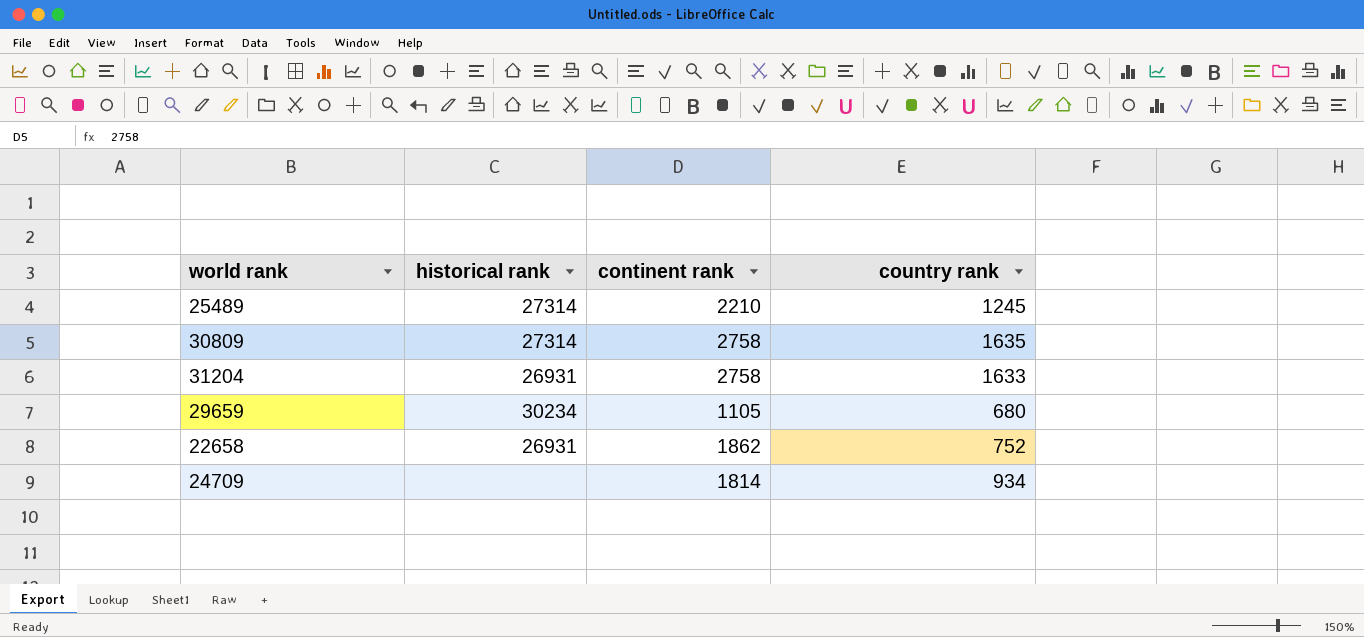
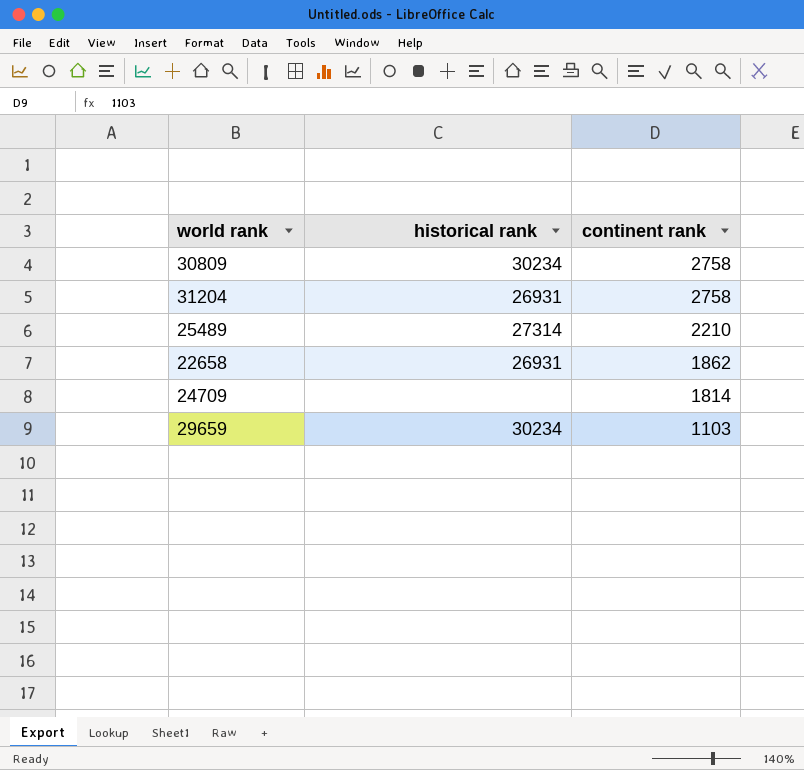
row order: none -> continent rank descending
column country rank | position: 4 -> none
30809 | historical rank: 27314 -> 30234
29659 | continent rank: 1105 -> 1103

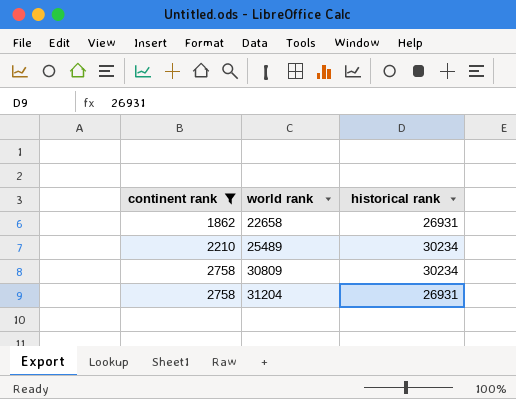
filter: none -> continent rank >= 1862
row order: continent rank descending -> continent rank ascending
column continent rank | position: 3 -> 1
25489 | historical rank: 27314 -> 30234

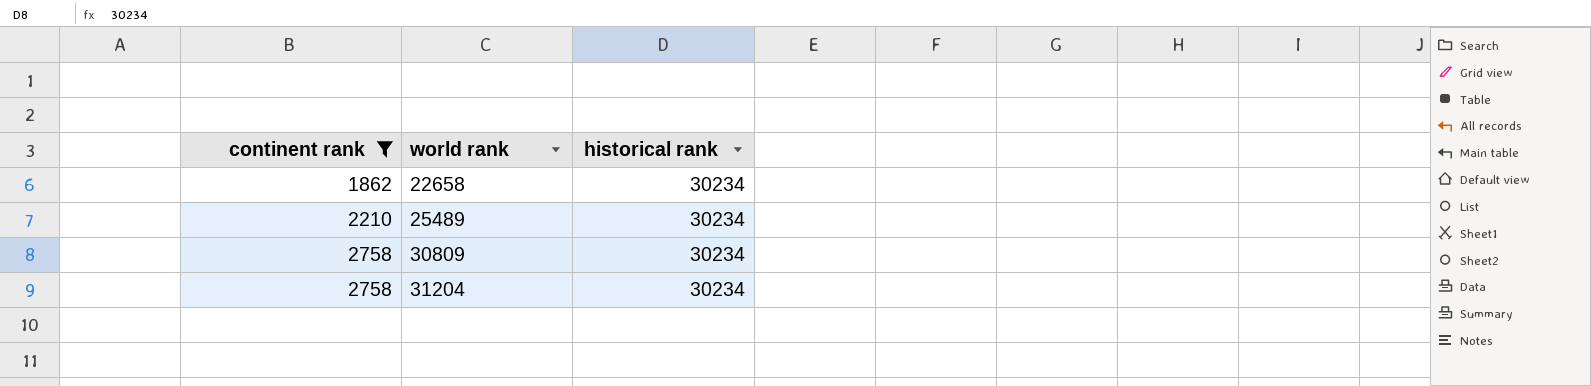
22658 | historical rank: 26931 -> 30234
31204 | historical rank: 26931 -> 30234

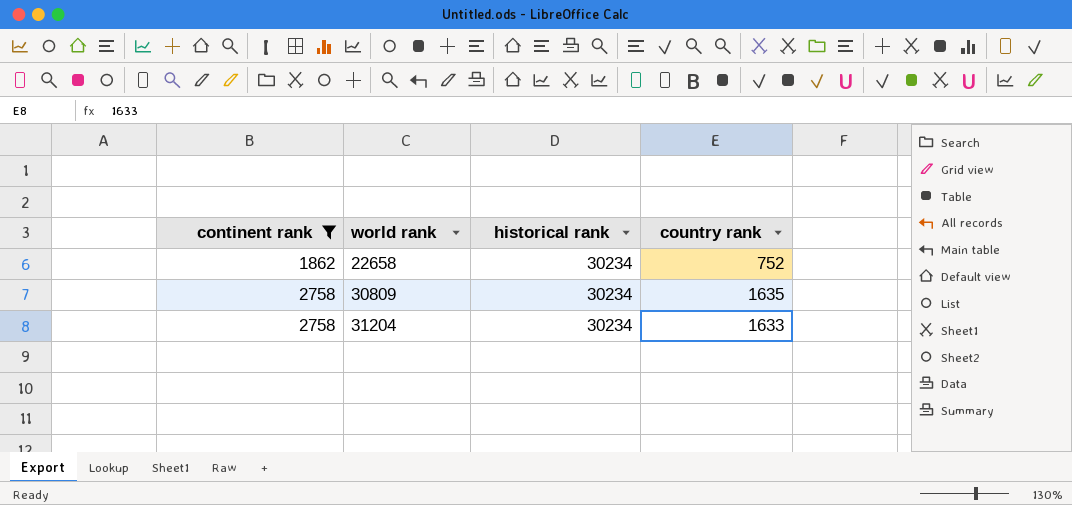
column country rank | position: none -> 4
row 25489: 2210 | 30234 -> none

